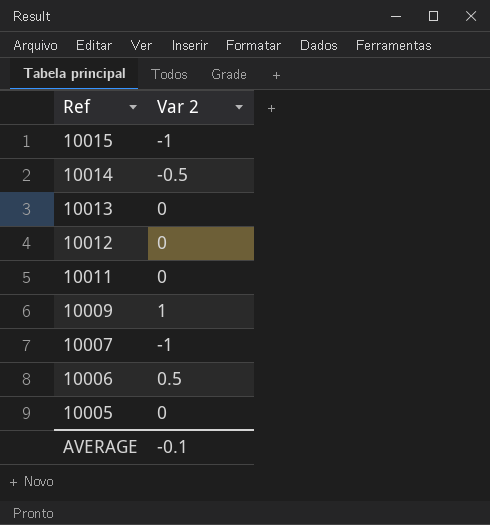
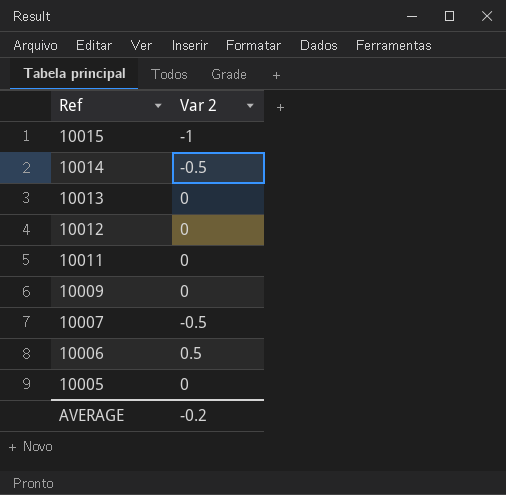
10009 | Var 2: 1 -> 0
10007 | Var 2: -1 -> -0.5
AVERAGE | Var 2: -0.1 -> -0.2

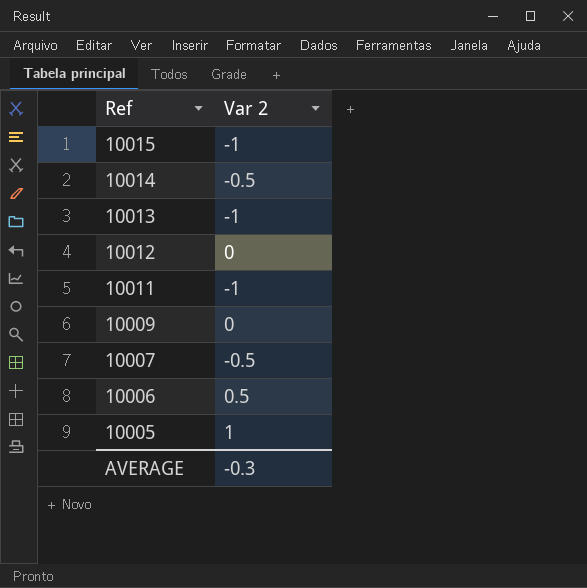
10013 | Var 2: 0 -> -1
10011 | Var 2: 0 -> -1
10005 | Var 2: 0 -> 1
AVERAGE | Var 2: -0.2 -> -0.3

